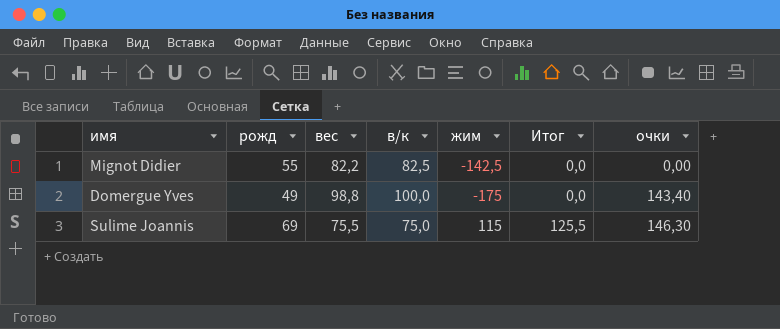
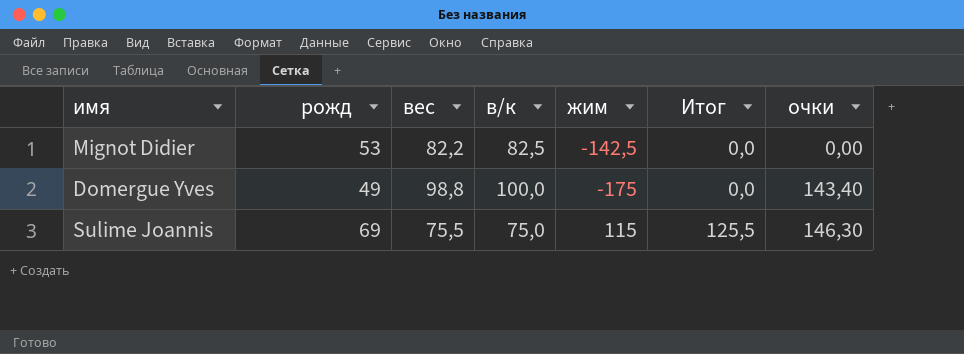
Mignot Didier | рожд: 55 -> 53

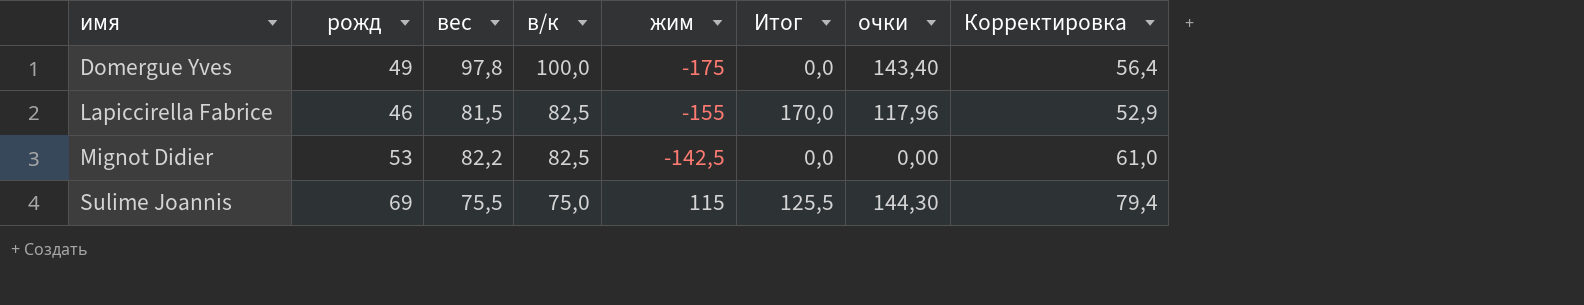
row order: Итог ascending -> имя ascending
column Корректировка | formula: none -> [рожд] * 1,15
Domergue Yves | вес: 98,8 -> 97,8
row Lapiccirella Fabrice: none -> 46 | 81,5 | 82,5 | -155 | 170,0 | 117,96 | 52,9
Sulime Joannis | очки: 146,30 -> 144,30

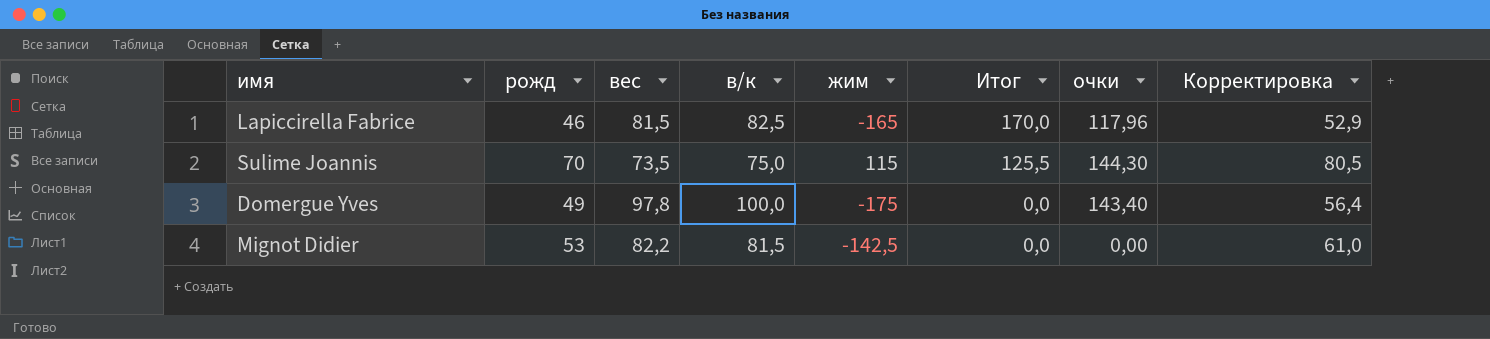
row order: имя ascending -> Итог descending
Lapiccirella Fabrice | жим: -155 -> -165
Sulime Joannis | рожд: 69 -> 70
Sulime Joannis | вес: 75,5 -> 73,5
Sulime Joannis | Корректировка: 79,4 -> 80,5
Mignot Didier | в/к: 82,5 -> 81,5

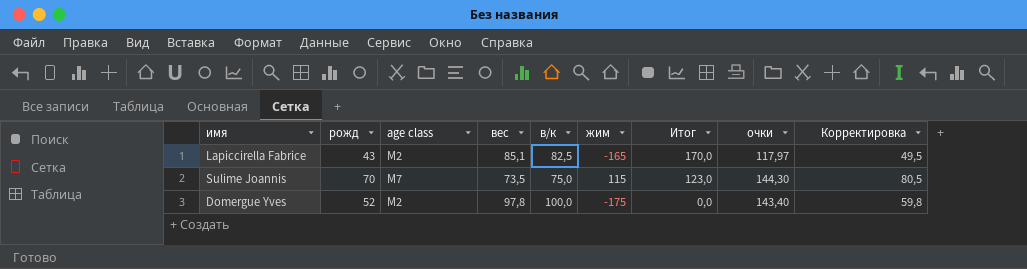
column age class | position: none -> 3
row Mignot Didier: 53 | 82,2 | 81,5 | -142,5 | 0,0 | 0,00 | 61,0 -> none
Lapiccirella Fabrice | рожд: 46 -> 43
Lapiccirella Fabrice | вес: 81,5 -> 85,1
Lapiccirella Fabrice | очки: 117,96 -> 117,97
Lapiccirella Fabrice | Корректировка: 52,9 -> 49,5
Sulime Joannis | Итог: 125,5 -> 123,0
Domergue Yves | рожд: 49 -> 52
Domergue Yves | Корректировка: 56,4 -> 59,8

